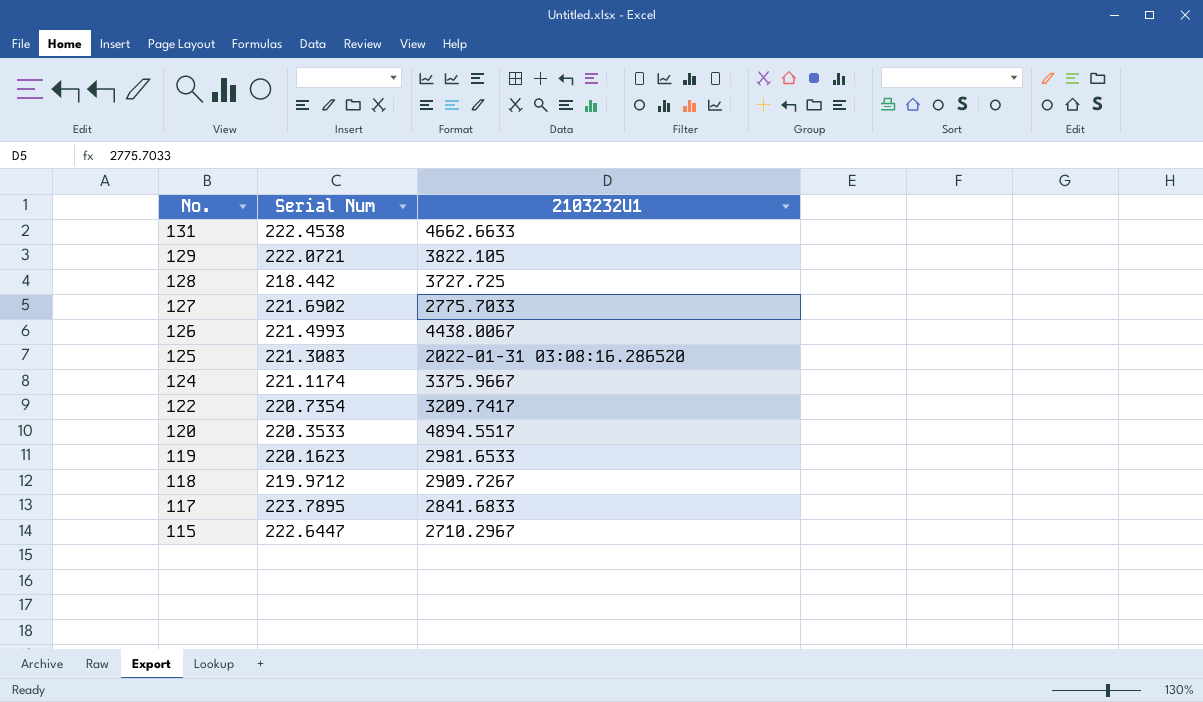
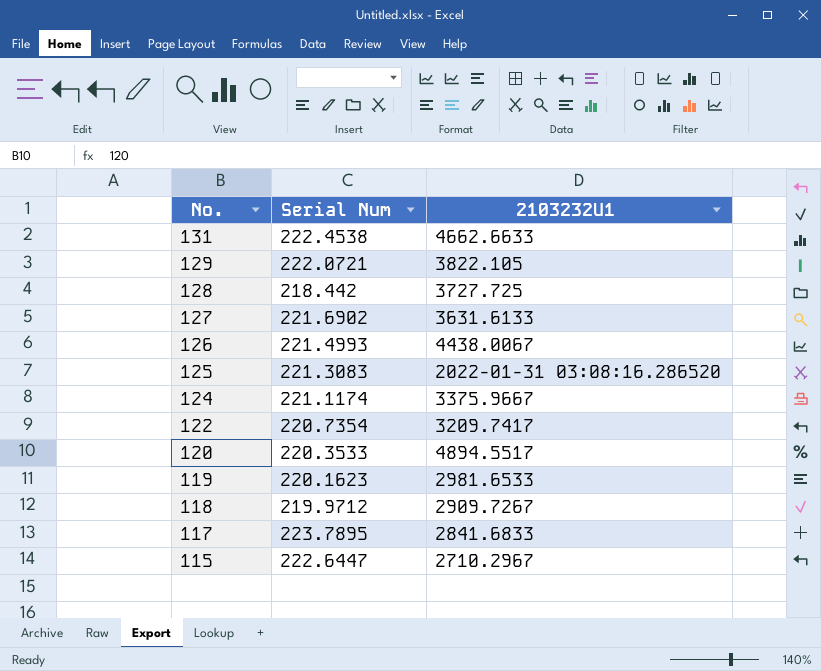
127 | 2103232U1: 2775.7033 -> 3631.6133

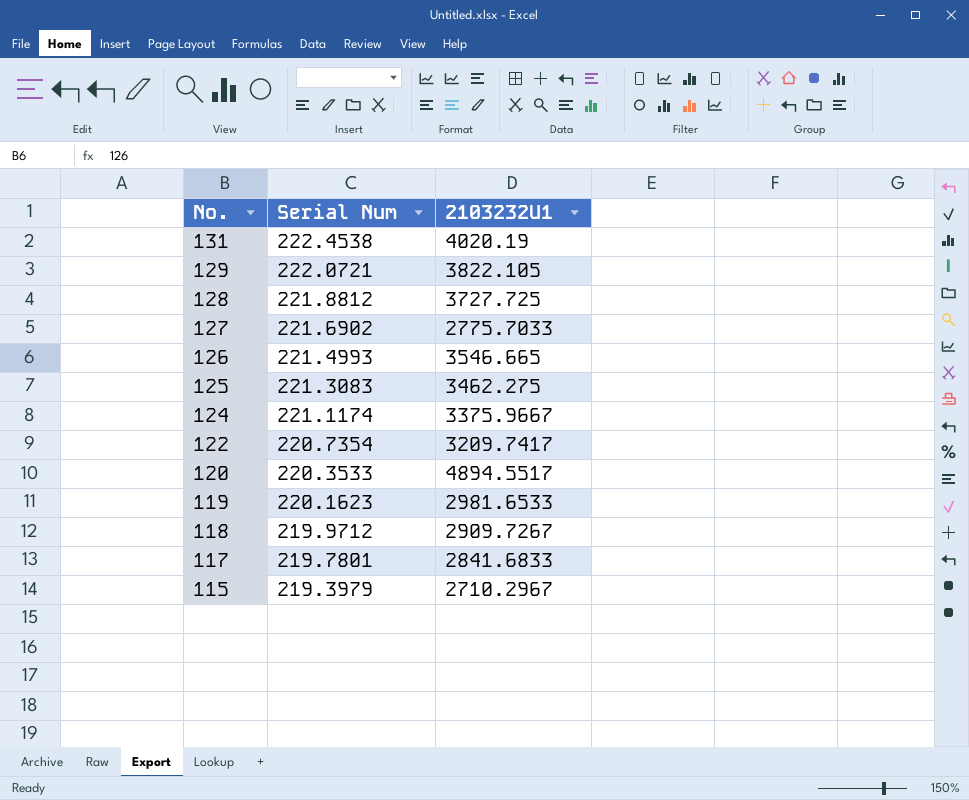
131 | 2103232U1: 4662.6633 -> 4020.19
128 | Serial Num: 218.442 -> 221.8812
127 | 2103232U1: 3631.6133 -> 2775.7033
126 | 2103232U1: 4438.0067 -> 3546.665
125 | 2103232U1: 2022-01-31 03:08:16.286520 -> 3462.275
117 | Serial Num: 223.7895 -> 219.7801
115 | Serial Num: 222.6447 -> 219.3979

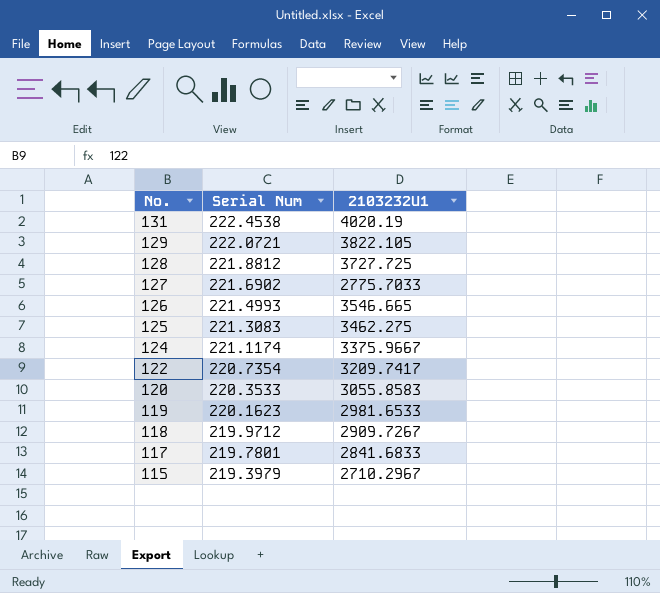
120 | 2103232U1: 4894.5517 -> 3055.8583

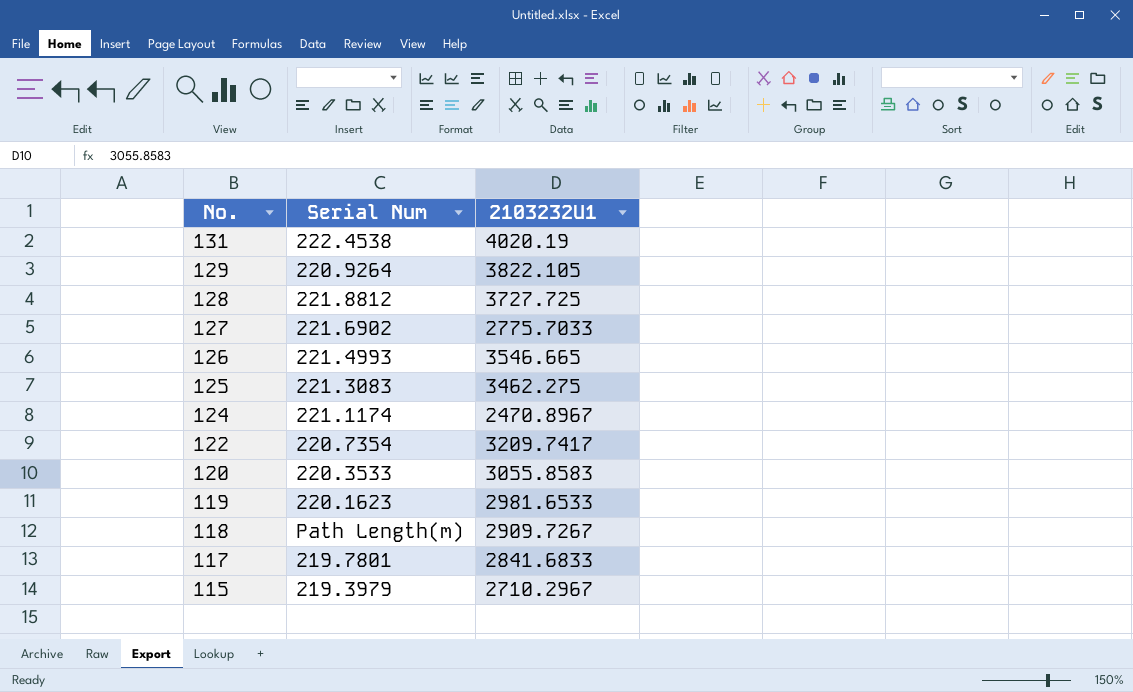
129 | Serial Num: 222.0721 -> 220.9264
124 | 2103232U1: 3375.9667 -> 2470.8967
118 | Serial Num: 219.9712 -> Path Length(m)

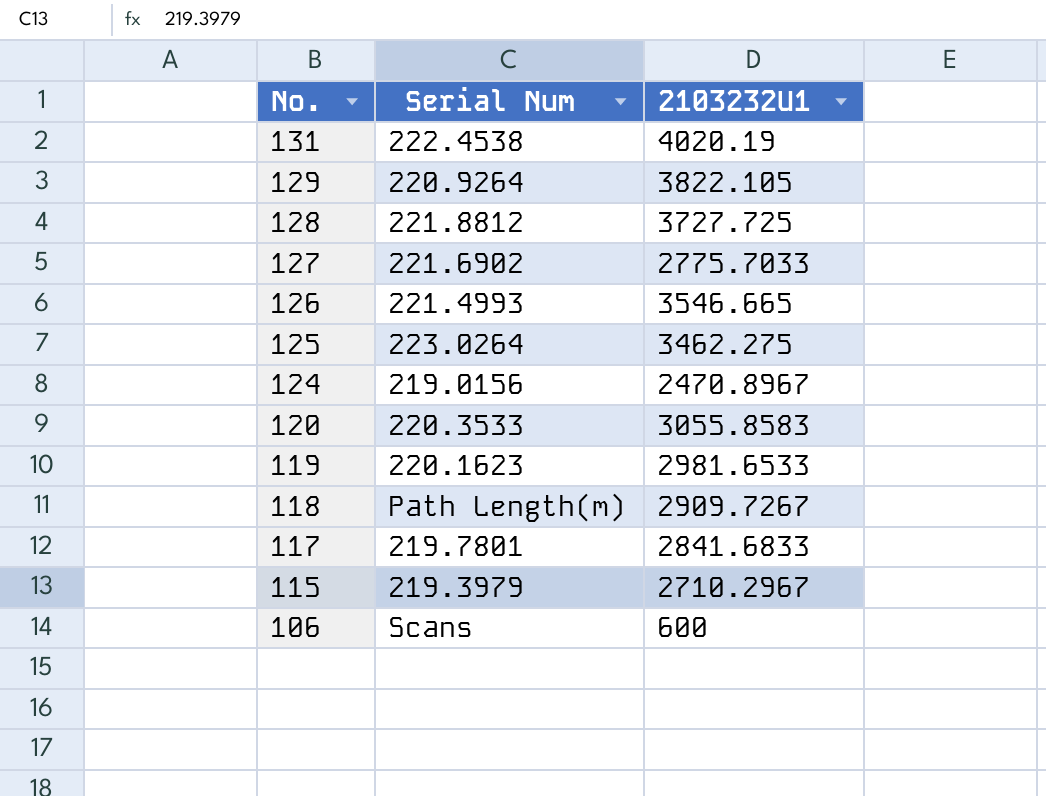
row 122: 220.7354 | 3209.7417 -> none
125 | Serial Num: 221.3083 -> 223.0264
124 | Serial Num: 221.1174 -> 219.0156
row 106: none -> Scans | 600

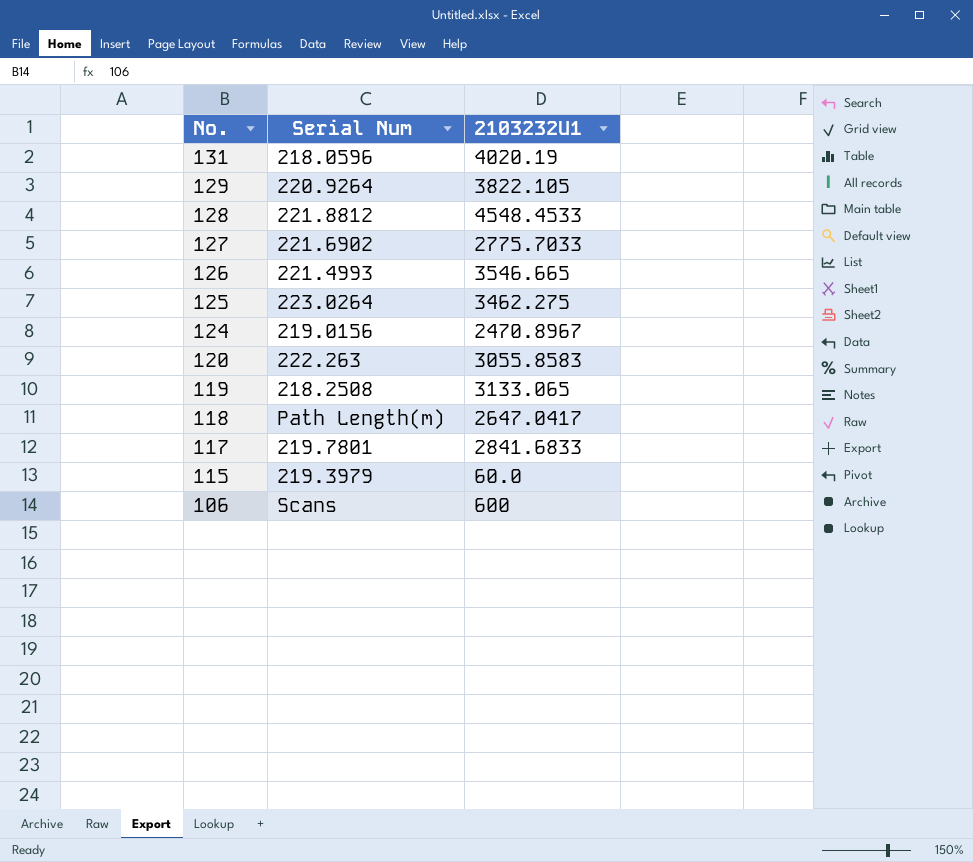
131 | Serial Num: 222.4538 -> 218.0596
128 | 2103232U1: 3727.725 -> 4548.4533
120 | Serial Num: 220.3533 -> 222.263
119 | Serial Num: 220.1623 -> 218.2508
119 | 2103232U1: 2981.6533 -> 3133.065
118 | 2103232U1: 2909.7267 -> 2647.0417
115 | 2103232U1: 2710.2967 -> 60.0

